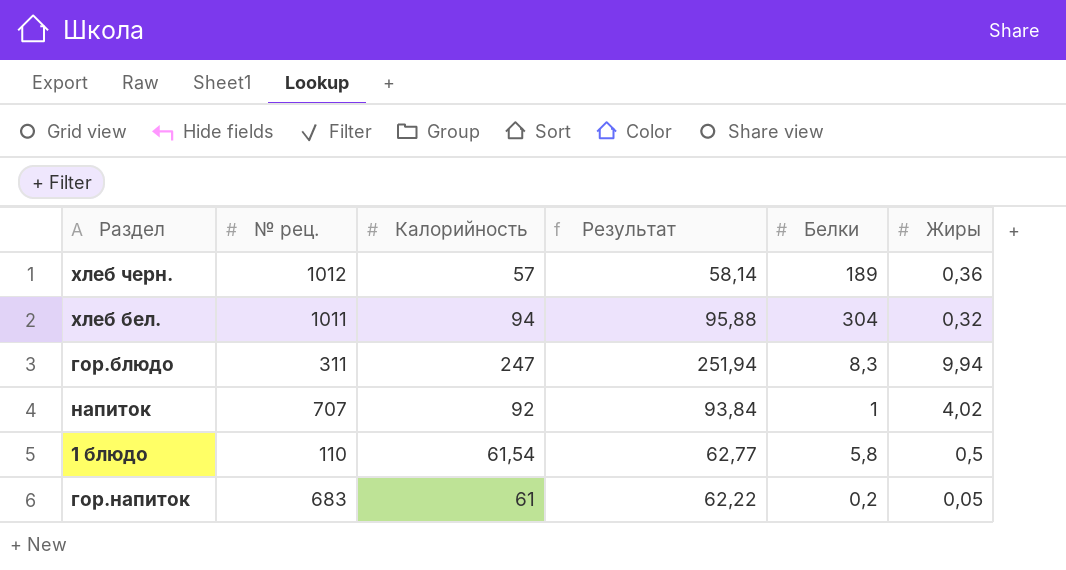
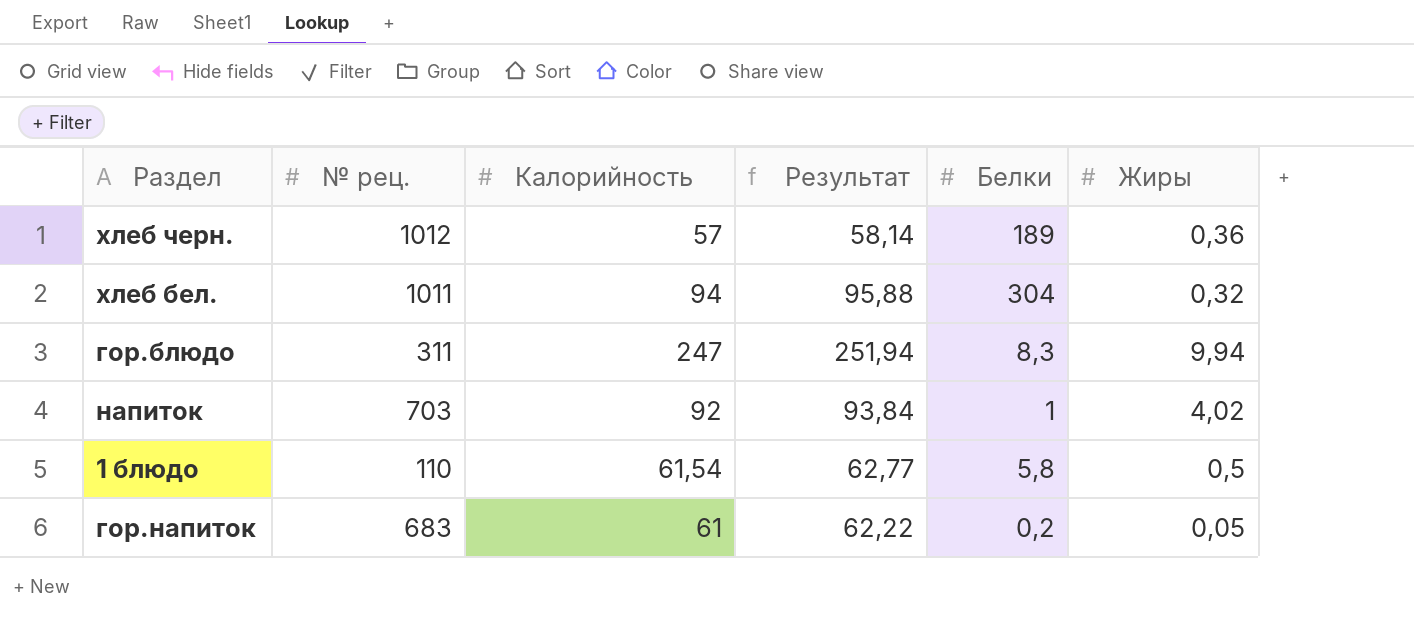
напиток | № рец.: 707 -> 703

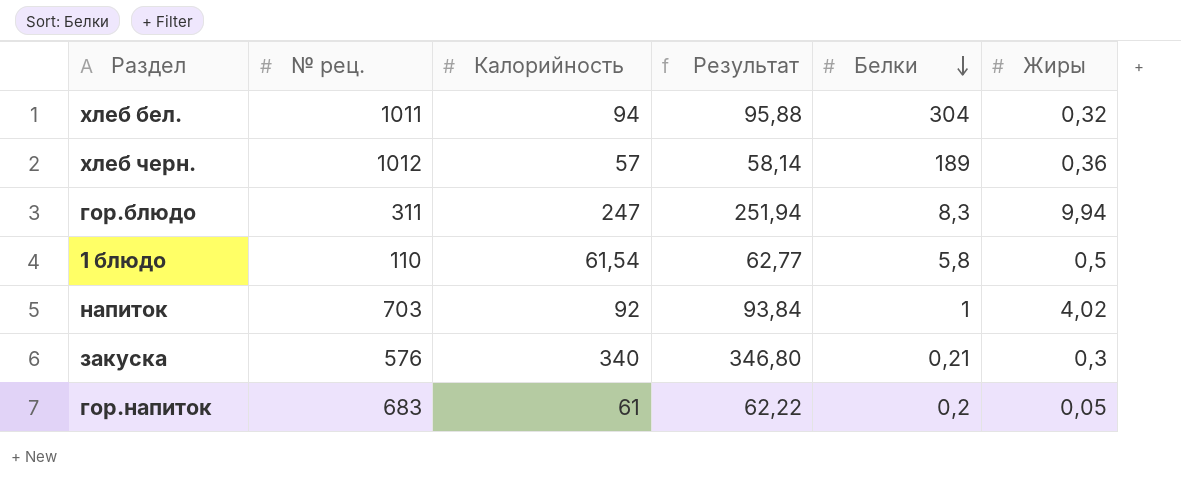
row order: none -> Белки descending
row закуска: none -> 576 | 340 | 346,80 | 0,21 | 0,3

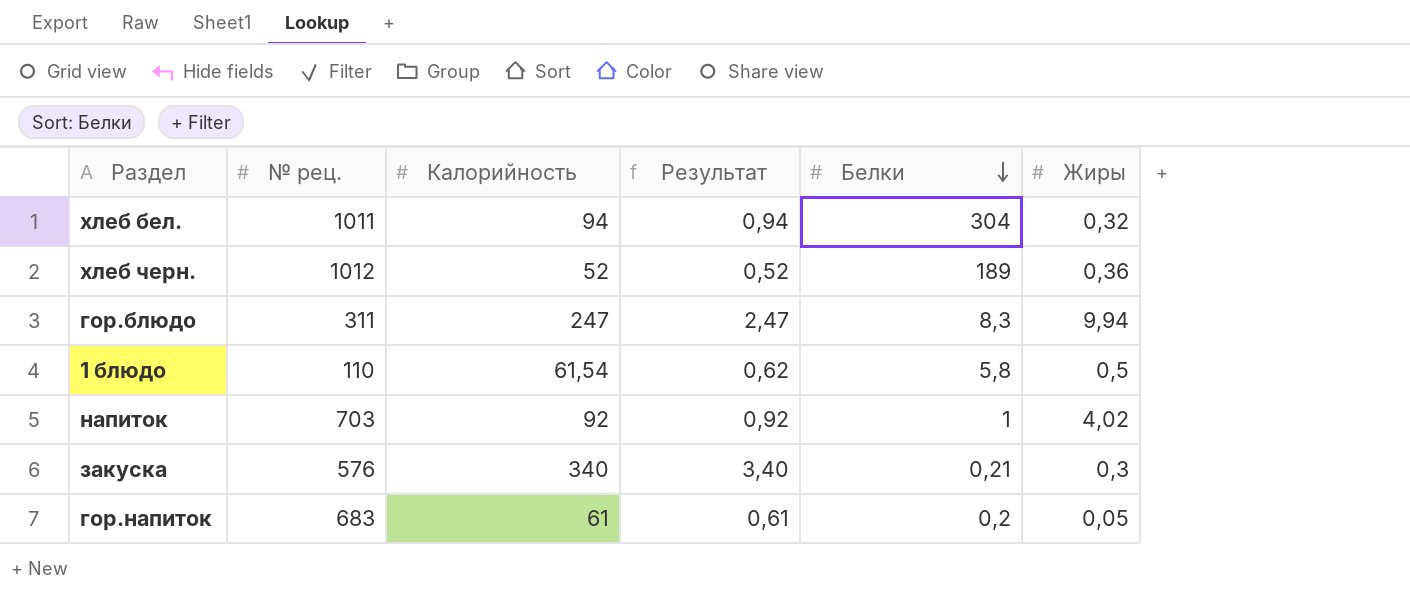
column Результат | formula: [Калорийность] * 1,02 -> [Калорийность] * 0,01
хлеб черн. | Калорийность: 57 -> 52

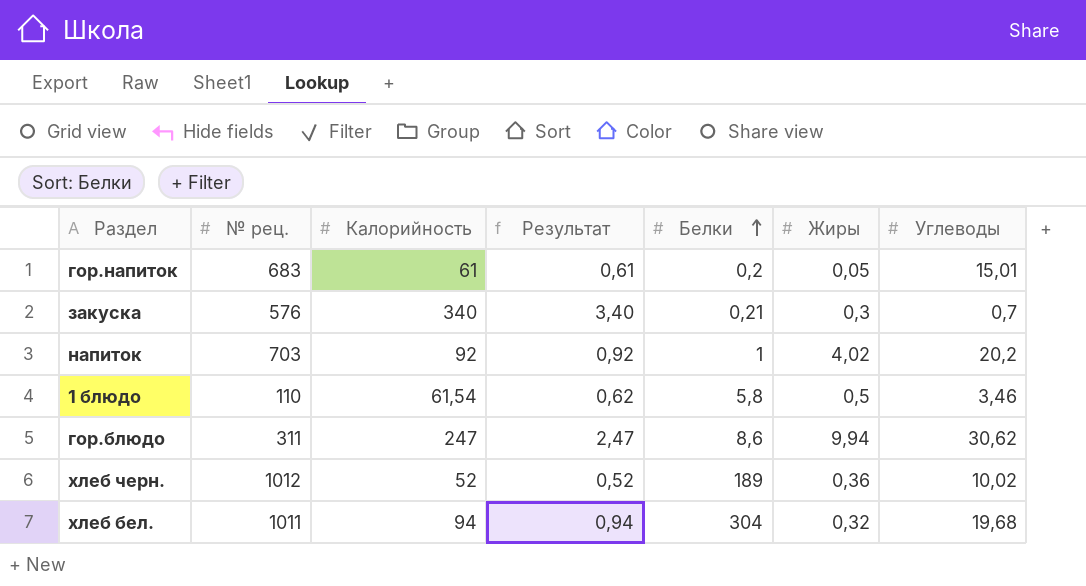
row order: Белки descending -> Белки ascending
column Углеводы | position: none -> 7
гор.блюдо | Белки: 8,3 -> 8,6

